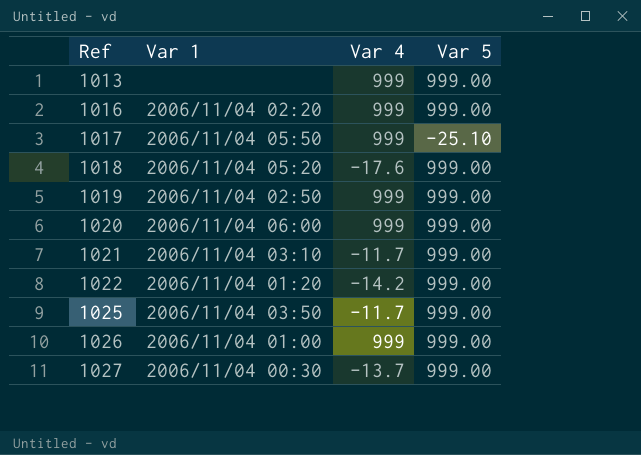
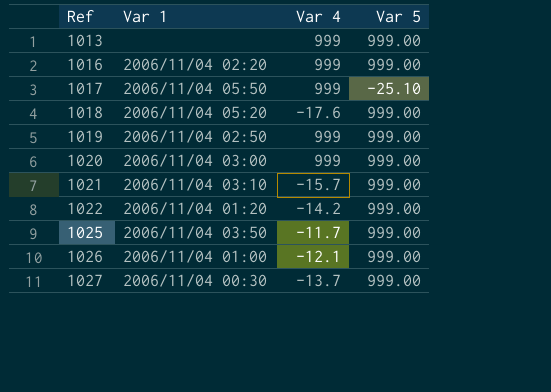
1020 | Var 1: 2006/11/04 06:00 -> 2006/11/04 03:00
1021 | Var 4: -11.7 -> -15.7
1026 | Var 4: 999 -> -12.1

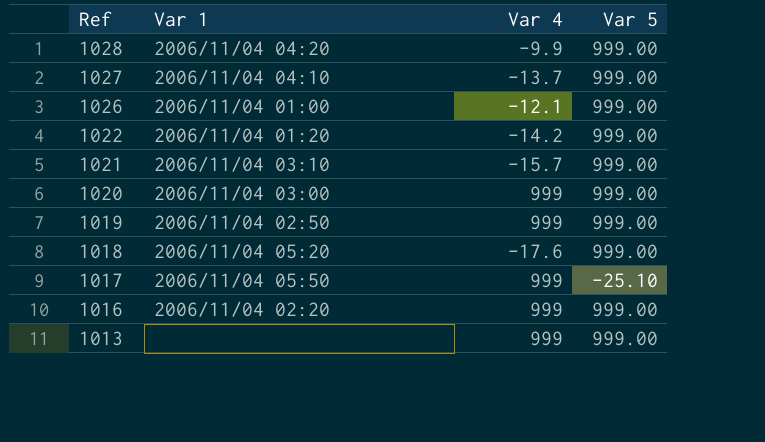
row order: Ref ascending -> Ref descending
row 1025: 2006/11/04 03:50 | -11.7 | 999.00 -> none
row 1028: none -> 2006/11/04 04:20 | -9.9 | 999.00
1027 | Var 1: 2006/11/04 00:30 -> 2006/11/04 04:10

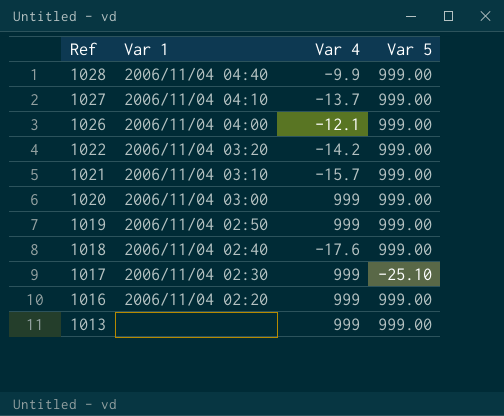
1028 | Var 1: 2006/11/04 04:20 -> 2006/11/04 04:40
1026 | Var 1: 2006/11/04 01:00 -> 2006/11/04 04:00
1022 | Var 1: 2006/11/04 01:20 -> 2006/11/04 03:20
1018 | Var 1: 2006/11/04 05:20 -> 2006/11/04 02:40
1017 | Var 1: 2006/11/04 05:50 -> 2006/11/04 02:30

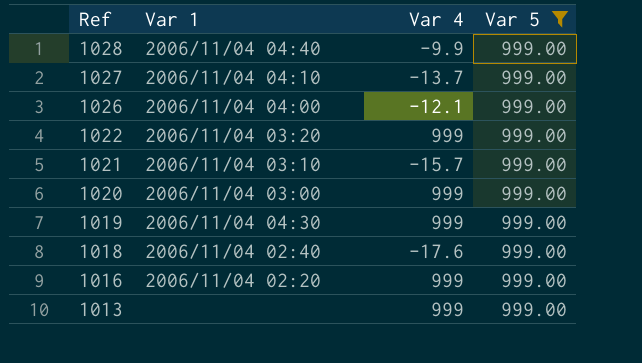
filter: none -> Var 5 = 999.00
1022 | Var 4: -14.2 -> 999
1019 | Var 1: 2006/11/04 02:50 -> 2006/11/04 04:30

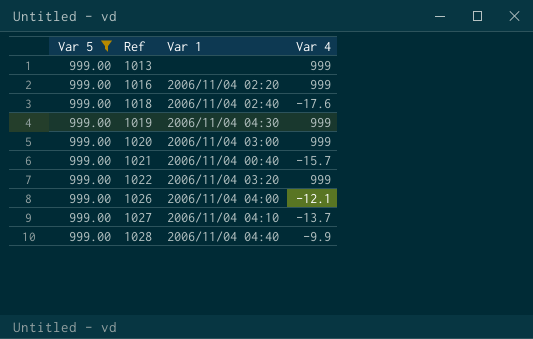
row order: Ref descending -> Ref ascending
column Var 5 | position: 4 -> 1
1021 | Var 1: 2006/11/04 03:10 -> 2006/11/04 00:40

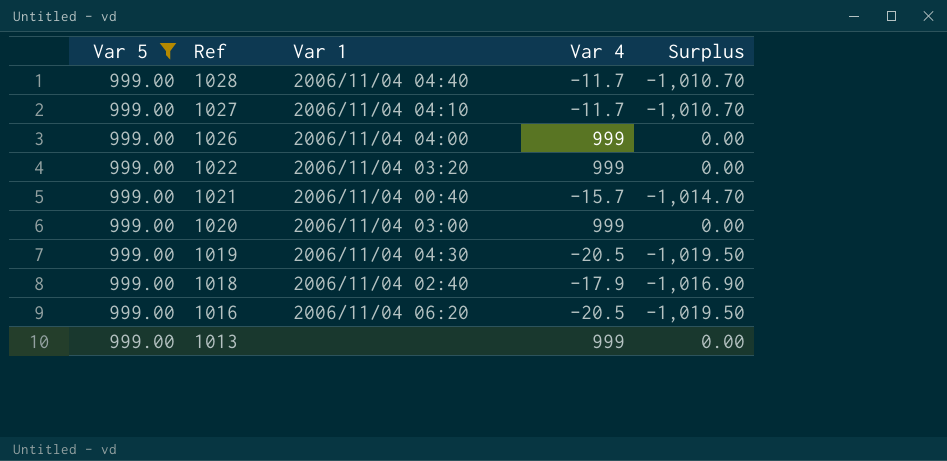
row order: Ref ascending -> Ref descending
column Surplus | formula: none -> [Var 4] - [Var 5]
1028 | Var 4: -9.9 -> -11.7
1027 | Var 4: -13.7 -> -11.7
1026 | Var 4: -12.1 -> 999
1019 | Var 4: 999 -> -20.5
1018 | Var 4: -17.6 -> -17.9
1016 | Var 1: 2006/11/04 02:20 -> 2006/11/04 06:20
1016 | Var 4: 999 -> -20.5

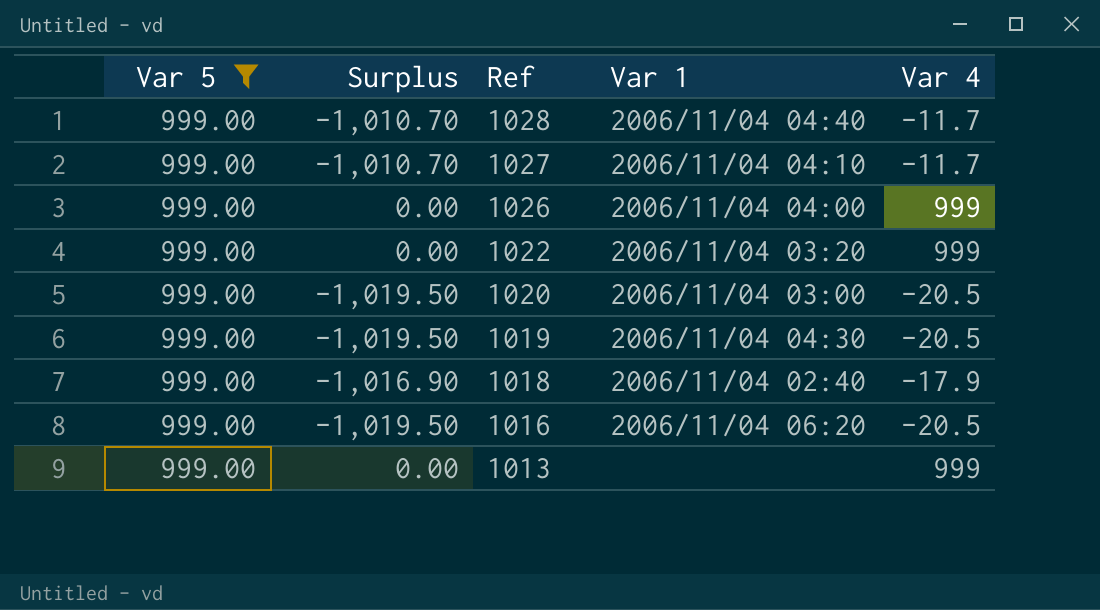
column Surplus | position: 5 -> 2
row 1021: 999.00 | 2006/11/04 00:40 | -15.7 | -1,014.70 -> none
1020 | Surplus: 0.00 -> -1,019.50
1020 | Var 4: 999 -> -20.5

